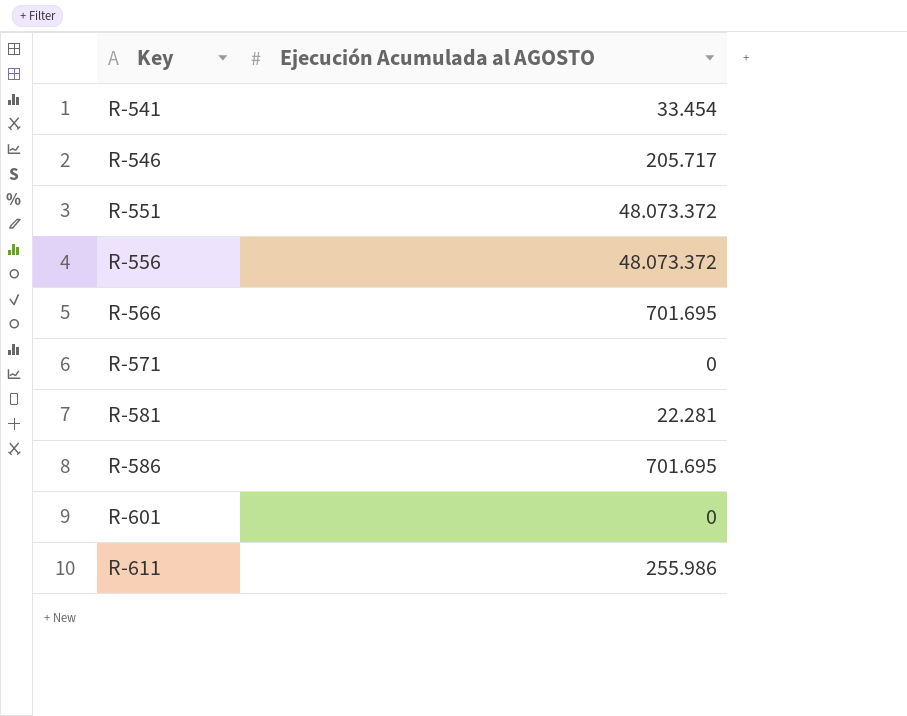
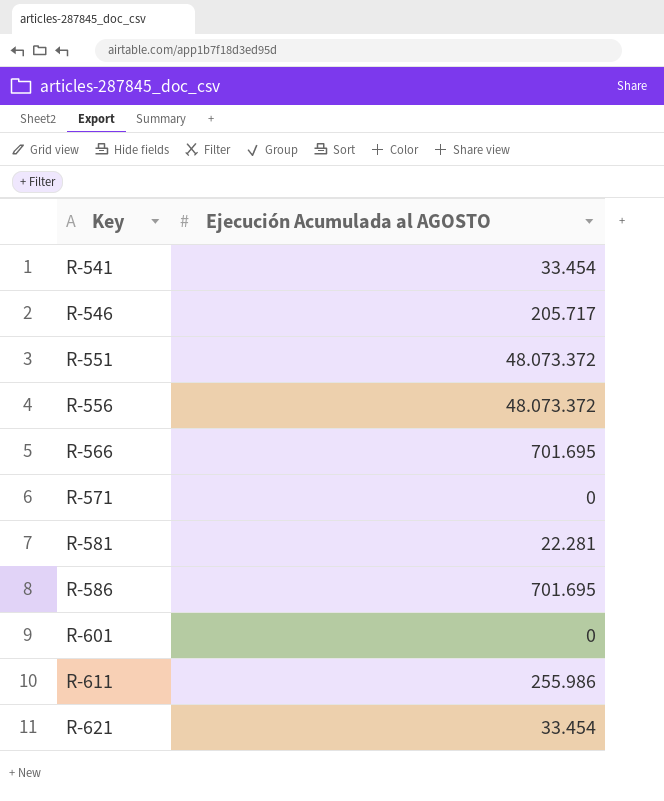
row R-621: none -> 33.454

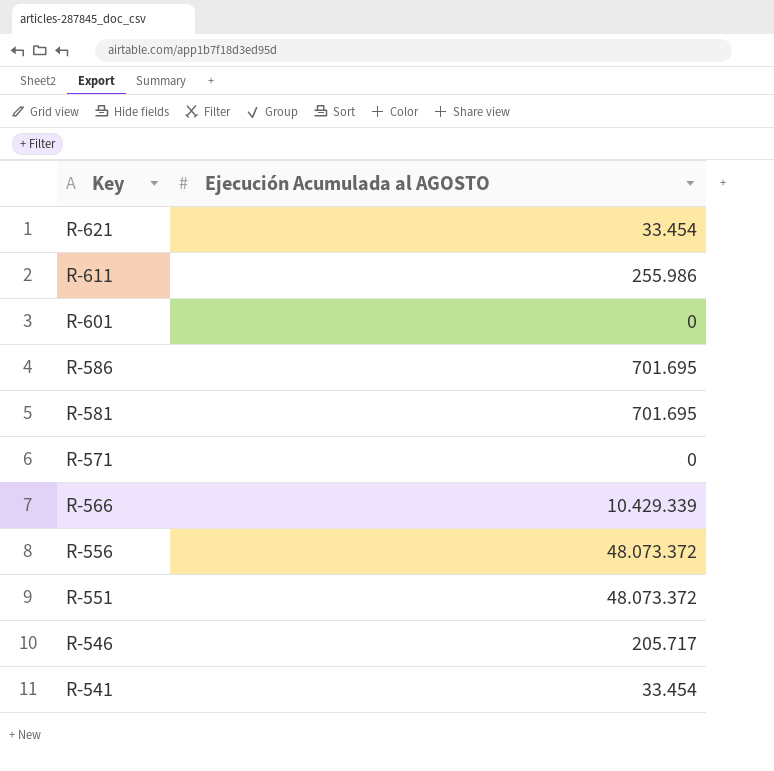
row order: Key ascending -> Key descending
R-581 | Ejecución Acumulada al AGOSTO: 22.281 -> 701.695
R-566 | Ejecución Acumulada al AGOSTO: 701.695 -> 10.429.339

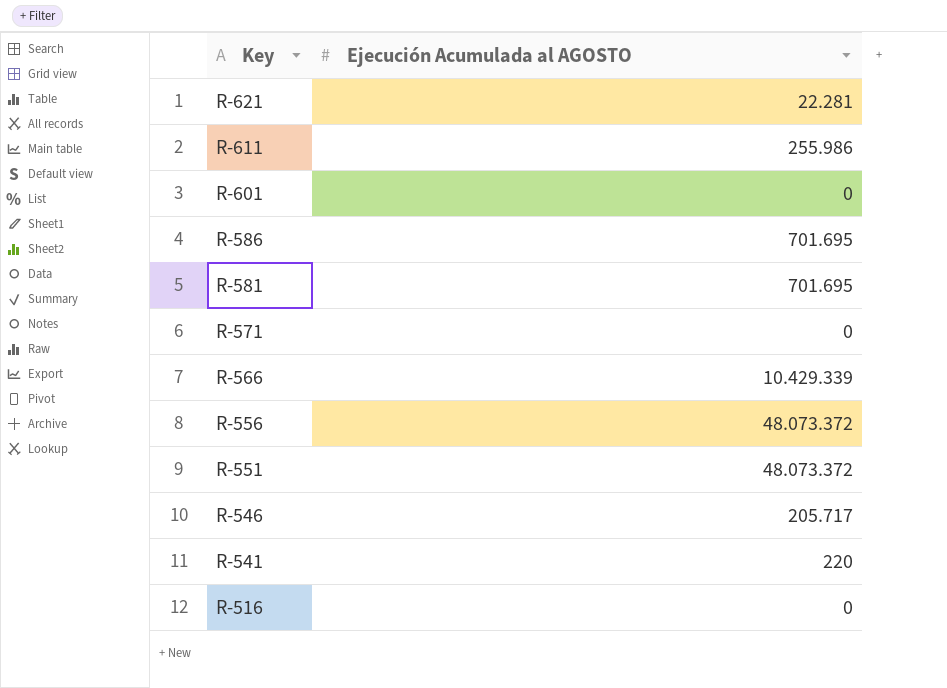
R-621 | Ejecución Acumulada al AGOSTO: 33.454 -> 22.281
R-541 | Ejecución Acumulada al AGOSTO: 33.454 -> 220
row R-516: none -> 0

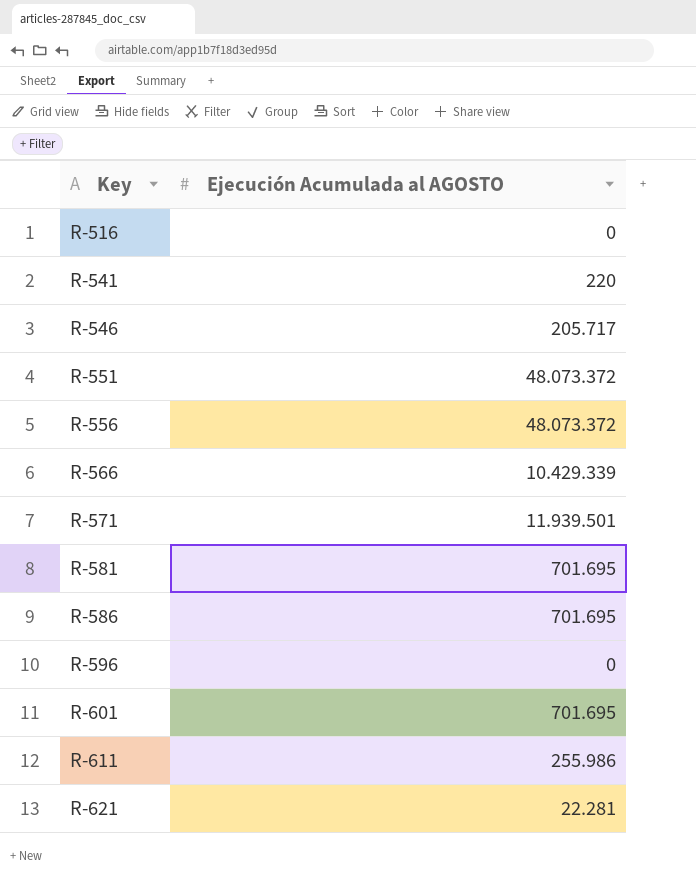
row order: Key descending -> Key ascending
R-571 | Ejecución Acumulada al AGOSTO: 0 -> 11.939.501
row R-596: none -> 0
R-601 | Ejecución Acumulada al AGOSTO: 0 -> 701.695

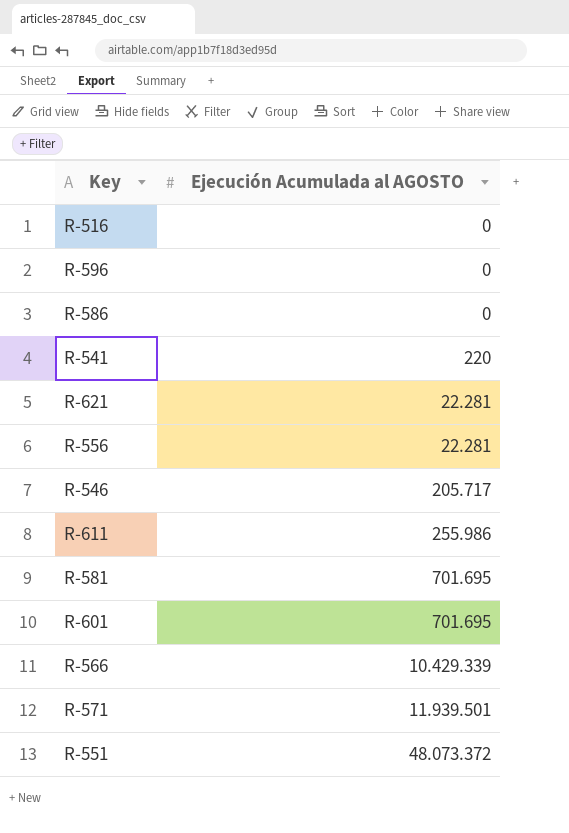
row order: Key ascending -> Ejecución Acumulada al AGOSTO ascending
R-586 | Ejecución Acumulada al AGOSTO: 701.695 -> 0
R-556 | Ejecución Acumulada al AGOSTO: 48.073.372 -> 22.281

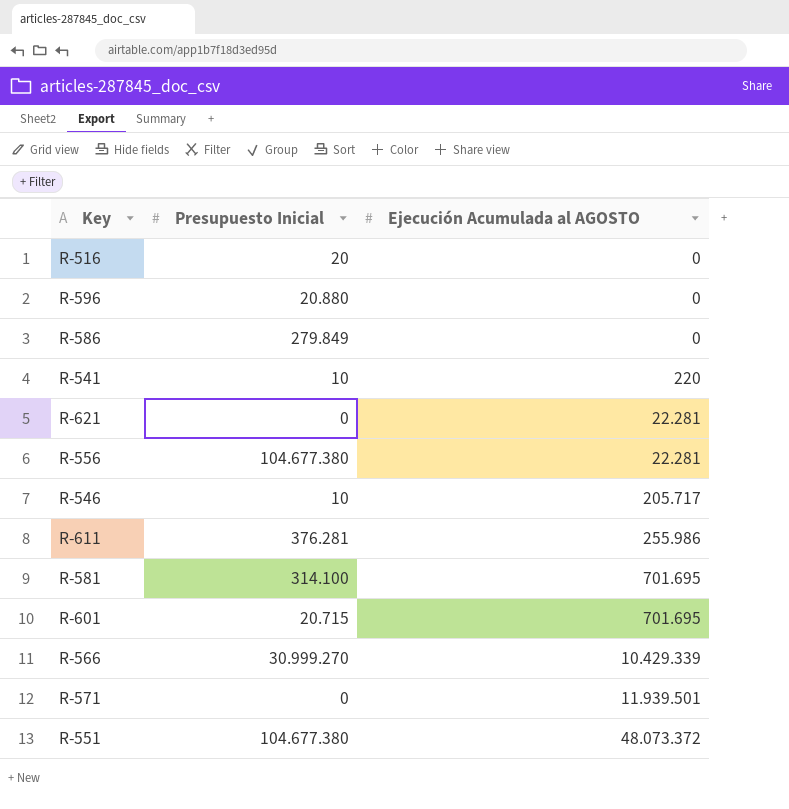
column Presupuesto Inicial | position: none -> 2

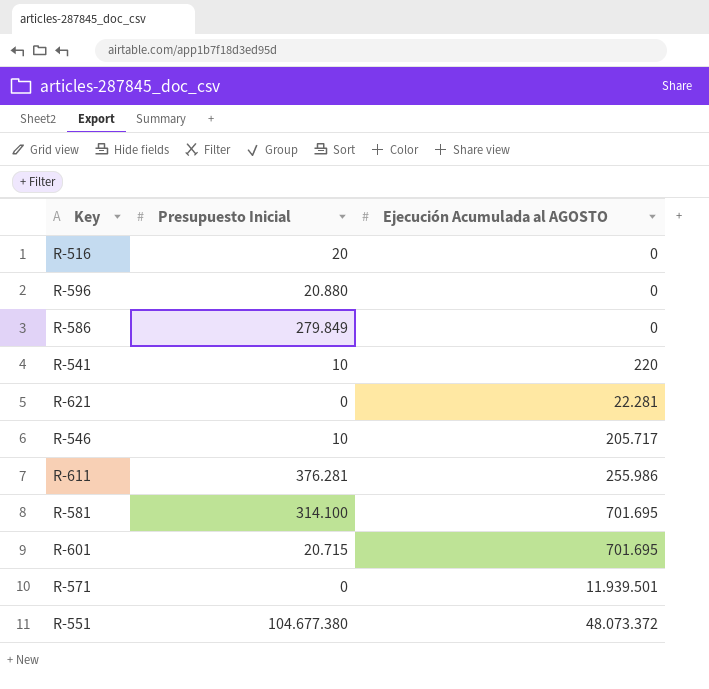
row R-556: 104.677.380 | 22.281 -> none
row R-566: 30.999.270 | 10.429.339 -> none

